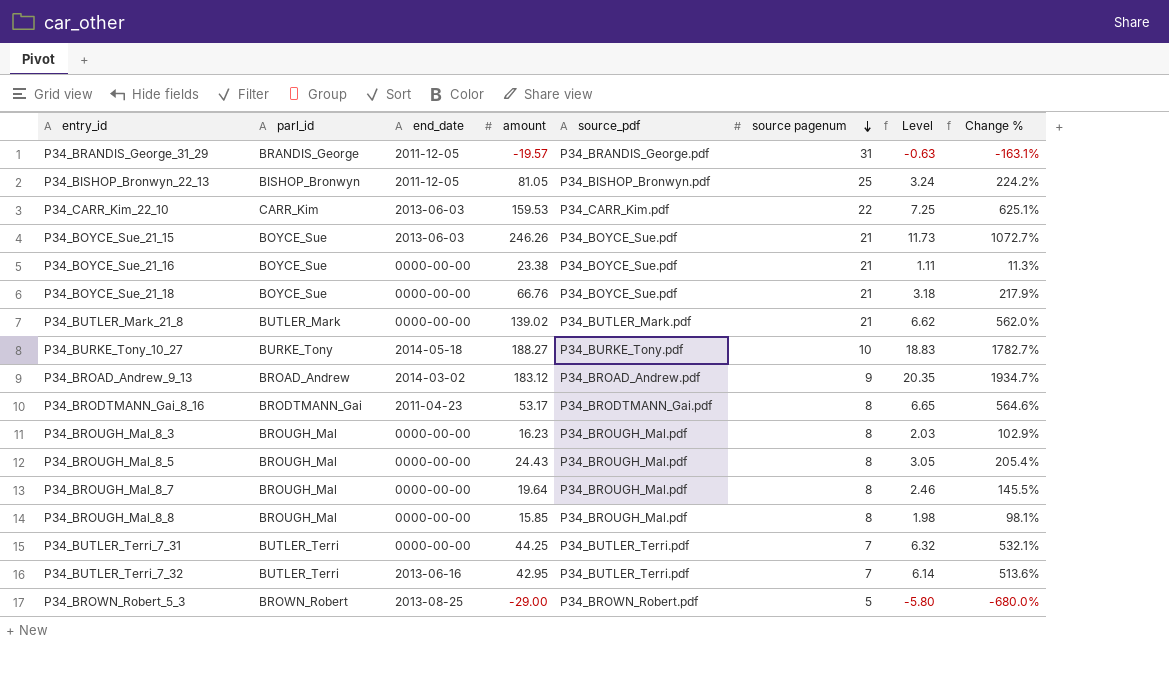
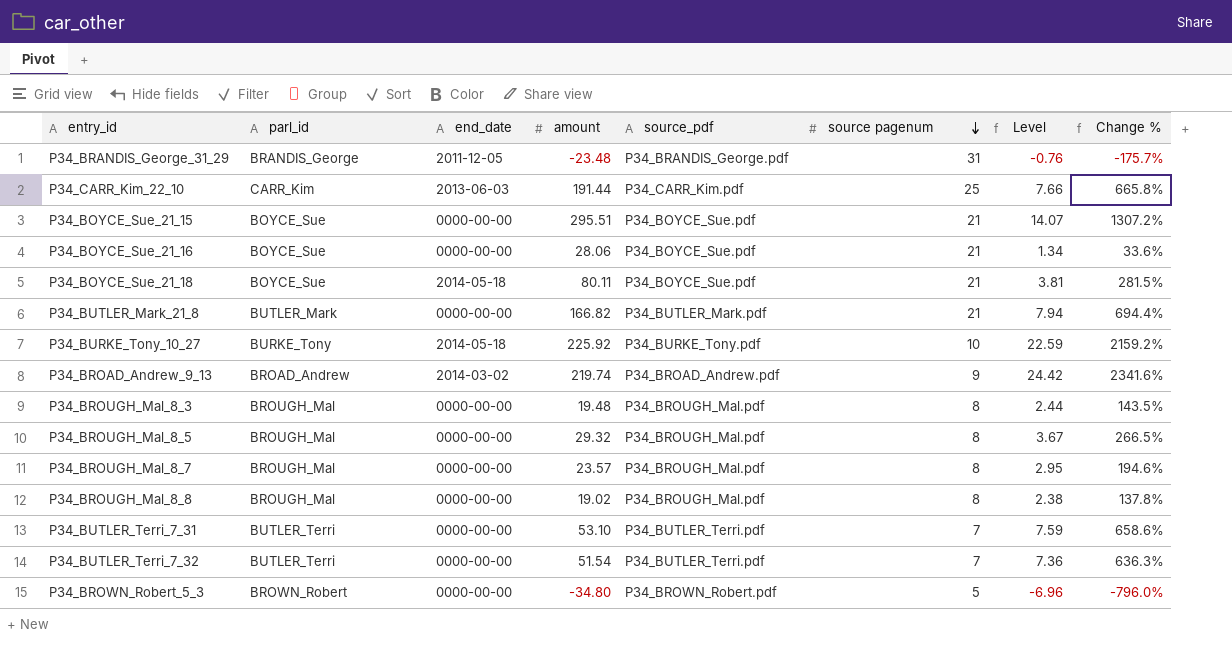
row P34_BISHOP_Bronwyn_22_13: BISHOP_Bronwyn | 2011-12-05 | 81.05 | P34_BISHOP_Bronwyn.pdf | 25 | 3.24 | 224.2% -> none
row P34_BRODTMANN_Gai_8_16: BRODTMANN_Gai | 2011-04-23 | 53.17 | P34_BRODTMANN_Gai.pdf | 8 | 6.65 | 564.6% -> none
P34_BRANDIS_George_31_29 | amount: -19.57 -> -23.48
P34_BRANDIS_George_31_29 | Level: -0.63 -> -0.76
P34_BRANDIS_George_31_29 | Change %: -163.1% -> -175.7%
P34_CARR_Kim_22_10 | amount: 159.53 -> 191.44
P34_CARR_Kim_22_10 | source pagenum: 22 -> 25
P34_CARR_Kim_22_10 | Level: 7.25 -> 7.66
P34_CARR_Kim_22_10 | Change %: 625.1% -> 665.8%
P34_BOYCE_Sue_21_15 | end_date: 2013-06-03 -> 0000-00-00
P34_BOYCE_Sue_21_15 | amount: 246.26 -> 295.51
P34_BOYCE_Sue_21_15 | Level: 11.73 -> 14.07
P34_BOYCE_Sue_21_15 | Change %: 1072.7% -> 1307.2%
P34_BOYCE_Sue_21_16 | amount: 23.38 -> 28.06
P34_BOYCE_Sue_21_16 | Level: 1.11 -> 1.34
P34_BOYCE_Sue_21_16 | Change %: 11.3% -> 33.6%
P34_BOYCE_Sue_21_18 | end_date: 0000-00-00 -> 2014-05-18
P34_BOYCE_Sue_21_18 | amount: 66.76 -> 80.11
P34_BOYCE_Sue_21_18 | Level: 3.18 -> 3.81
P34_BOYCE_Sue_21_18 | Change %: 217.9% -> 281.5%
P34_BUTLER_Mark_21_8 | amount: 139.02 -> 166.82
P34_BUTLER_Mark_21_8 | Level: 6.62 -> 7.94
P34_BUTLER_Mark_21_8 | Change %: 562.0% -> 694.4%
P34_BURKE_Tony_10_27 | amount: 188.27 -> 225.92
P34_BURKE_Tony_10_27 | Level: 18.83 -> 22.59
P34_BURKE_Tony_10_27 | Change %: 1782.7% -> 2159.2%
P34_BROAD_Andrew_9_13 | amount: 183.12 -> 219.74
P34_BROAD_Andrew_9_13 | Level: 20.35 -> 24.42
P34_BROAD_Andrew_9_13 | Change %: 1934.7% -> 2341.6%
P34_BROUGH_Mal_8_3 | amount: 16.23 -> 19.48
P34_BROUGH_Mal_8_3 | Level: 2.03 -> 2.44
P34_BROUGH_Mal_8_3 | Change %: 102.9% -> 143.5%
P34_BROUGH_Mal_8_5 | amount: 24.43 -> 29.32
P34_BROUGH_Mal_8_5 | Level: 3.05 -> 3.67
P34_BROUGH_Mal_8_5 | Change %: 205.4% -> 266.5%
P34_BROUGH_Mal_8_7 | amount: 19.64 -> 23.57
P34_BROUGH_Mal_8_7 | Level: 2.46 -> 2.95
P34_BROUGH_Mal_8_7 | Change %: 145.5% -> 194.6%
P34_BROUGH_Mal_8_8 | amount: 15.85 -> 19.02
P34_BROUGH_Mal_8_8 | Level: 1.98 -> 2.38
P34_BROUGH_Mal_8_8 | Change %: 98.1% -> 137.8%
P34_BUTLER_Terri_7_31 | amount: 44.25 -> 53.10
P34_BUTLER_Terri_7_31 | Level: 6.32 -> 7.59
P34_BUTLER_Terri_7_31 | Change %: 532.1% -> 658.6%
P34_BUTLER_Terri_7_32 | end_date: 2013-06-16 -> 0000-00-00
P34_BUTLER_Terri_7_32 | amount: 42.95 -> 51.54
P34_BUTLER_Terri_7_32 | Level: 6.14 -> 7.36
P34_BUTLER_Terri_7_32 | Change %: 513.6% -> 636.3%
P34_BROWN_Robert_5_3 | end_date: 2013-08-25 -> 0000-00-00
P34_BROWN_Robert_5_3 | amount: -29.00 -> -34.80
P34_BROWN_Robert_5_3 | Level: -5.80 -> -6.96
P34_BROWN_Robert_5_3 | Change %: -680.0% -> -796.0%

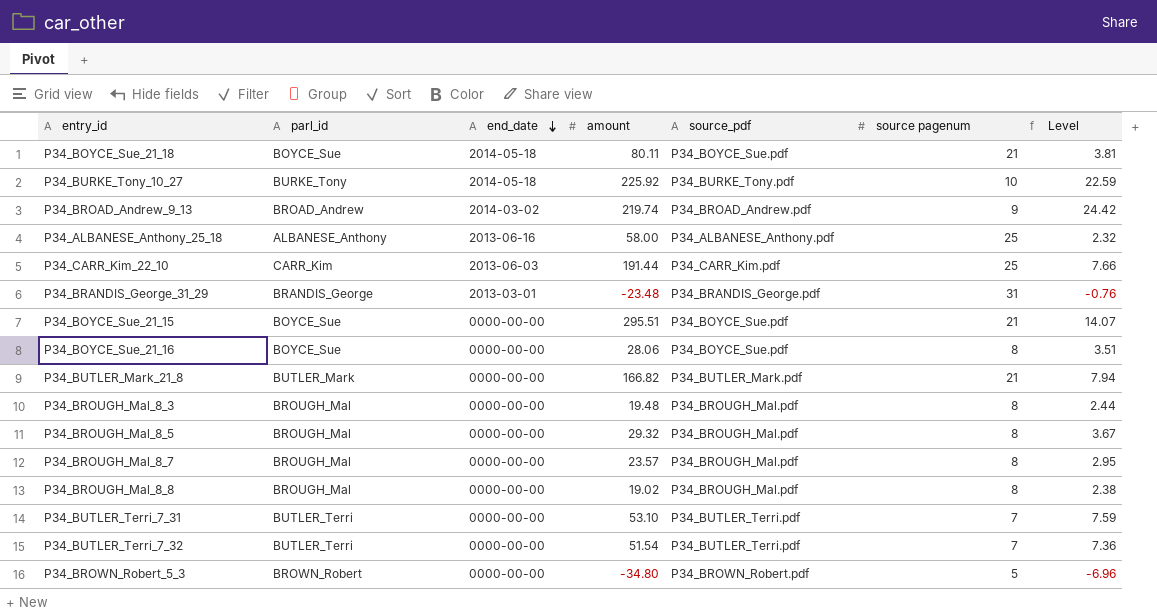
row order: source pagenum descending -> end_date descending
column Change % | formula: ([amount] - [source pagenum]) / [source pagenum] -> none
row P34_ALBANESE_Anthony_25_18: none -> ALBANESE_Anthony | 2013-06-16 | 58.00 | P34_ALBANESE_Anthony.pdf | 25 | 2.32
P34_BRANDIS_George_31_29 | end_date: 2011-12-05 -> 2013-03-01
P34_BOYCE_Sue_21_16 | source pagenum: 21 -> 8
P34_BOYCE_Sue_21_16 | Level: 1.34 -> 3.51

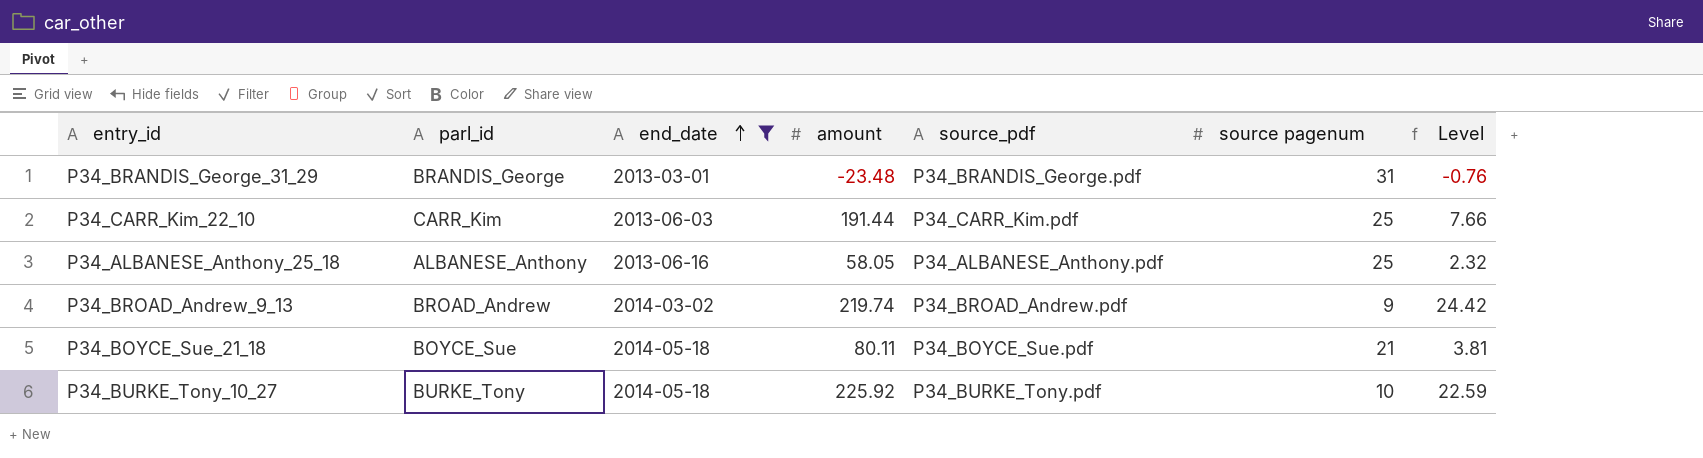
filter: none -> end_date != 0000-00-00
row order: end_date descending -> end_date ascending
P34_ALBANESE_Anthony_25_18 | amount: 58.00 -> 58.05

